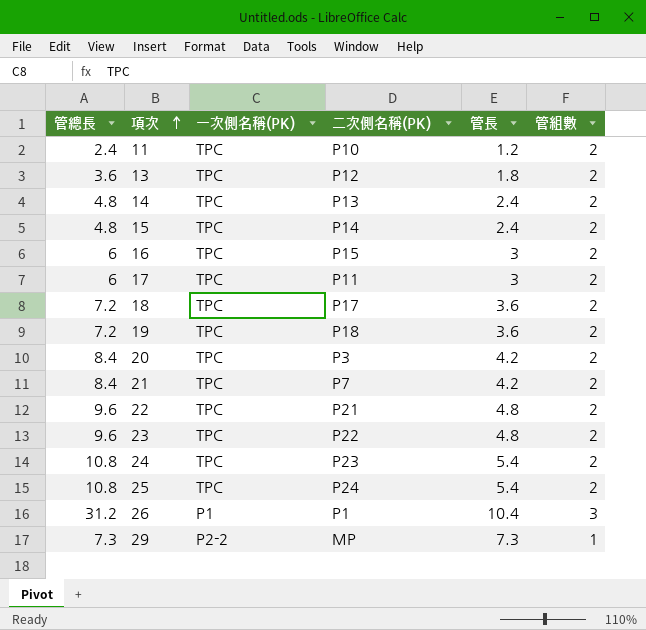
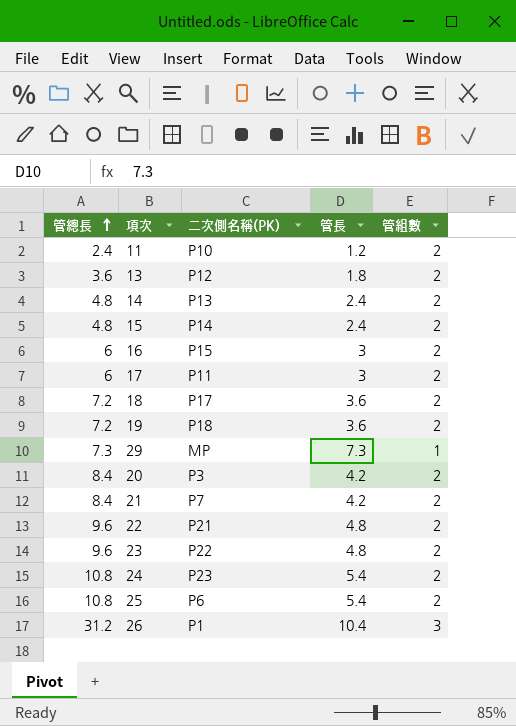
row order: 項次 ascending -> 管總長 ascending
column 一次側名稱(PK) | position: 3 -> none
25 | 二次側名稱(PK): P24 -> P6

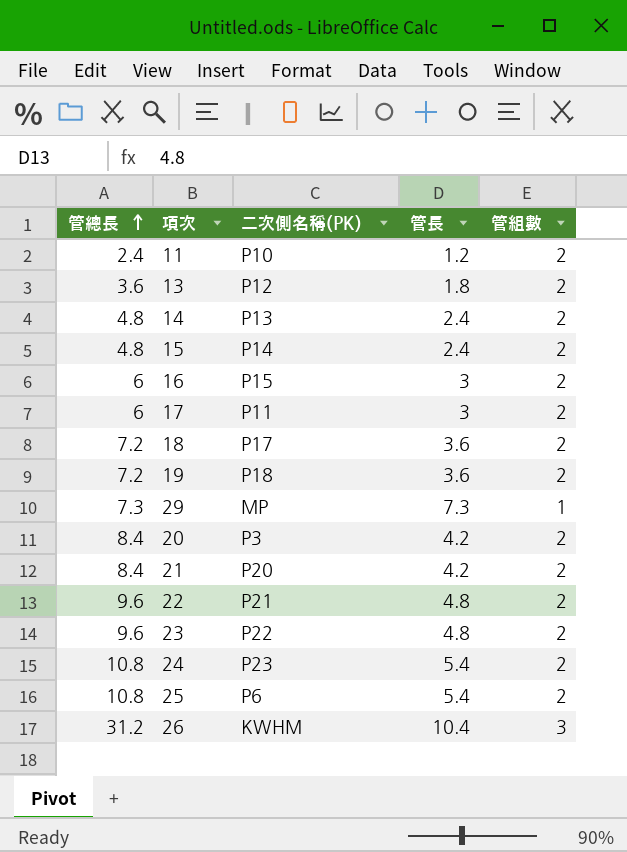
21 | 二次側名稱(PK): P7 -> P20
26 | 二次側名稱(PK): P1 -> KWHM

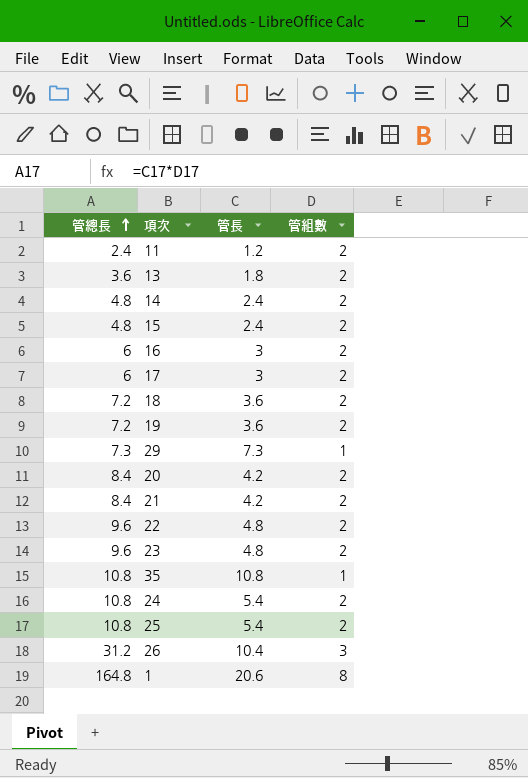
column 二次側名稱(PK) | position: 3 -> none
row 35: none -> 10.8 | 10.8 | 1
row 1: none -> 164.8 | 20.6 | 8

